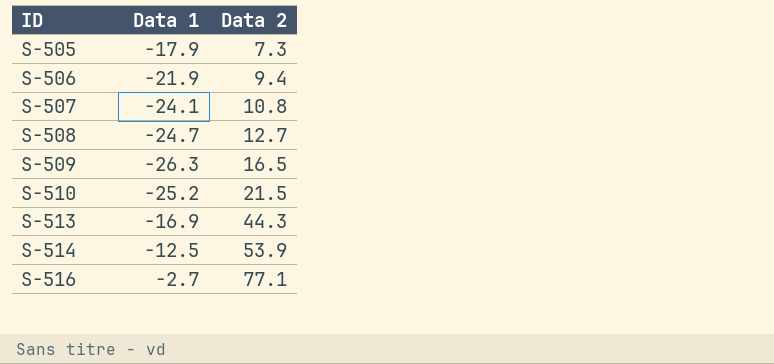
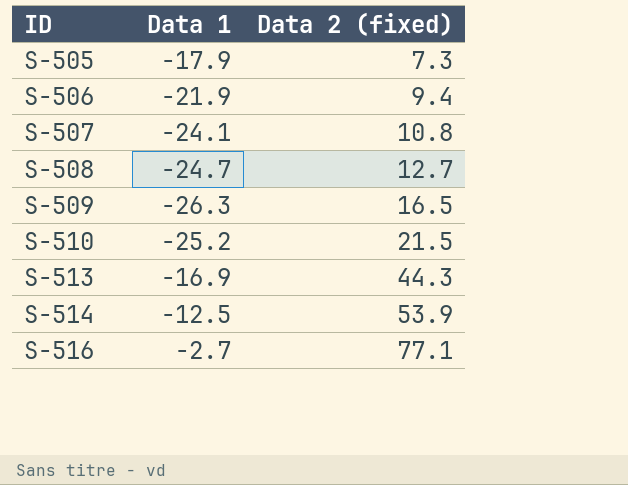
column name: Data 2 -> Data 2 (fixed)

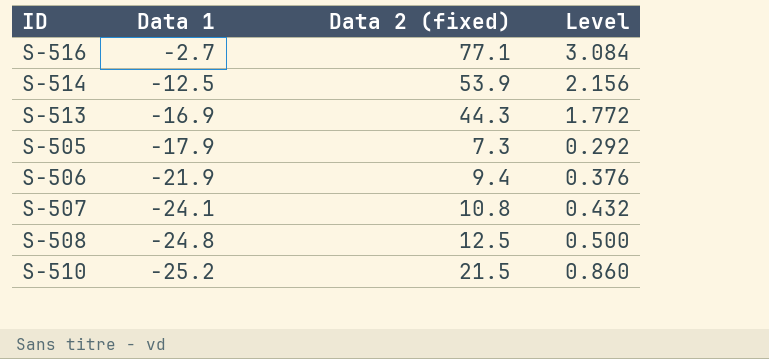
row order: ID ascending -> Data 1 descending
column Level | formula: none -> [Data 2 (fixed)] * 0.04
row S-509: -26.3 | 16.5 -> none
S-508 | Data 1: -24.7 -> -24.8
S-508 | Data 2 (fixed): 12.7 -> 12.5

